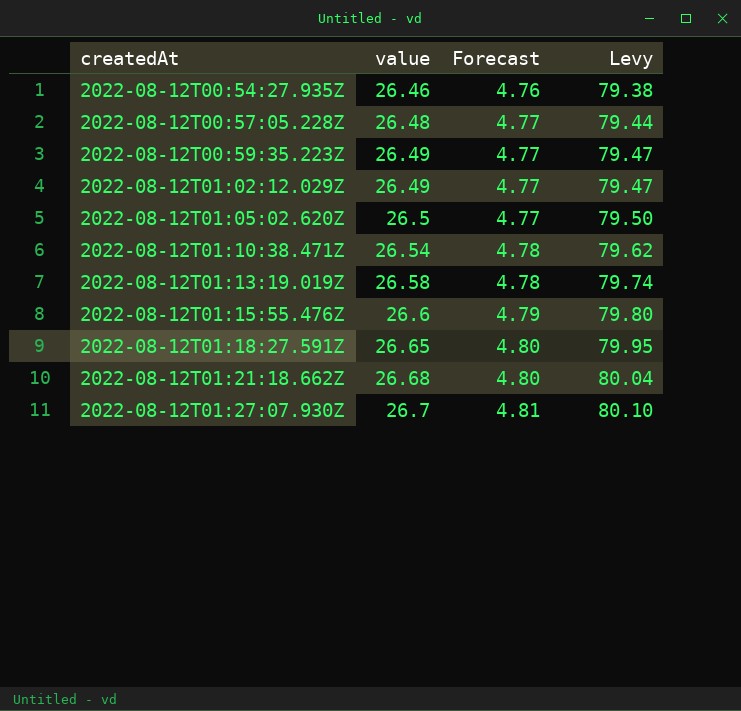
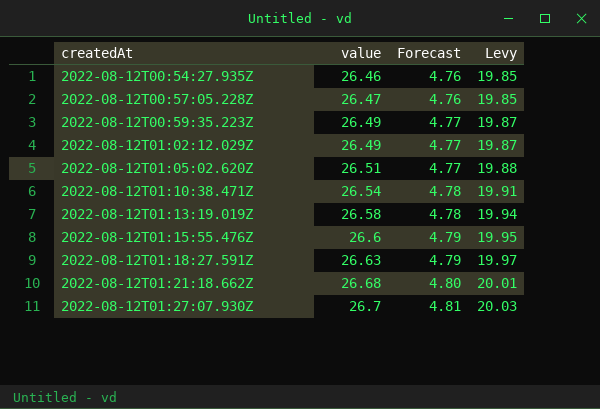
column Levy | formula: [value] * 3 -> [value] * 0.75
2022-08-12T00:57:05.228Z | value: 26.48 -> 26.47
2022-08-12T00:57:05.228Z | Forecast: 4.77 -> 4.76
2022-08-12T01:05:02.620Z | value: 26.5 -> 26.51
2022-08-12T01:18:27.591Z | value: 26.65 -> 26.63
2022-08-12T01:18:27.591Z | Forecast: 4.80 -> 4.79

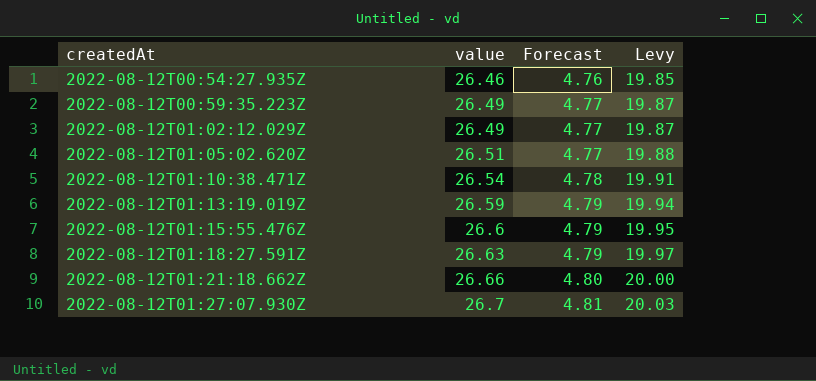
row 2022-08-12T00:57:05.228Z: 26.47 | 4.76 | 19.85 -> none
2022-08-12T01:13:19.019Z | value: 26.58 -> 26.59
2022-08-12T01:13:19.019Z | Forecast: 4.78 -> 4.79
2022-08-12T01:21:18.662Z | value: 26.68 -> 26.66
2022-08-12T01:21:18.662Z | Levy: 20.01 -> 20.00

